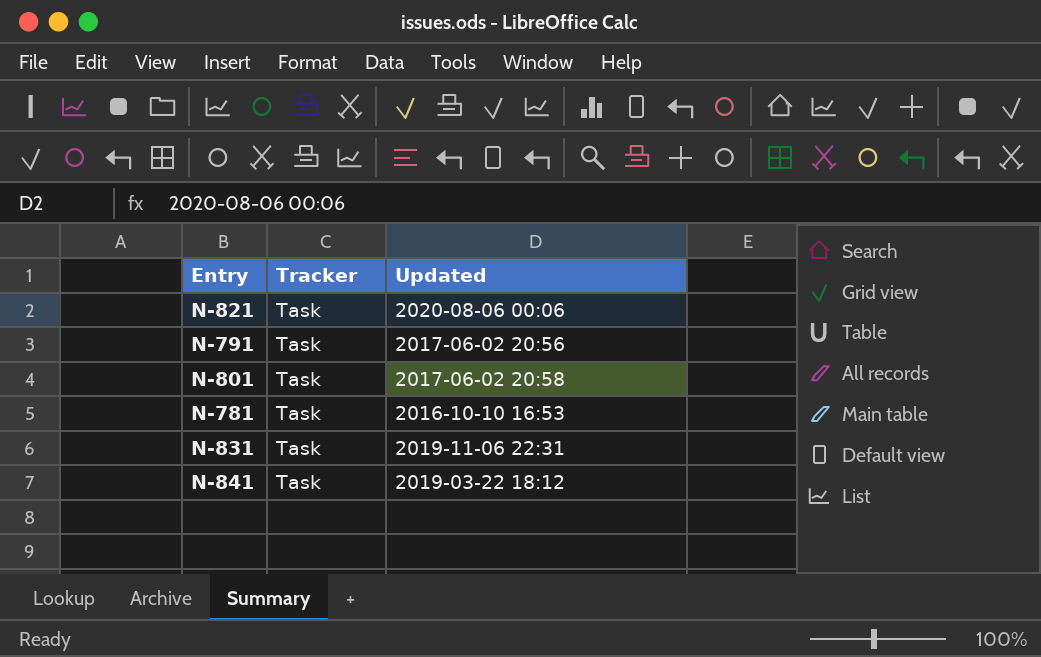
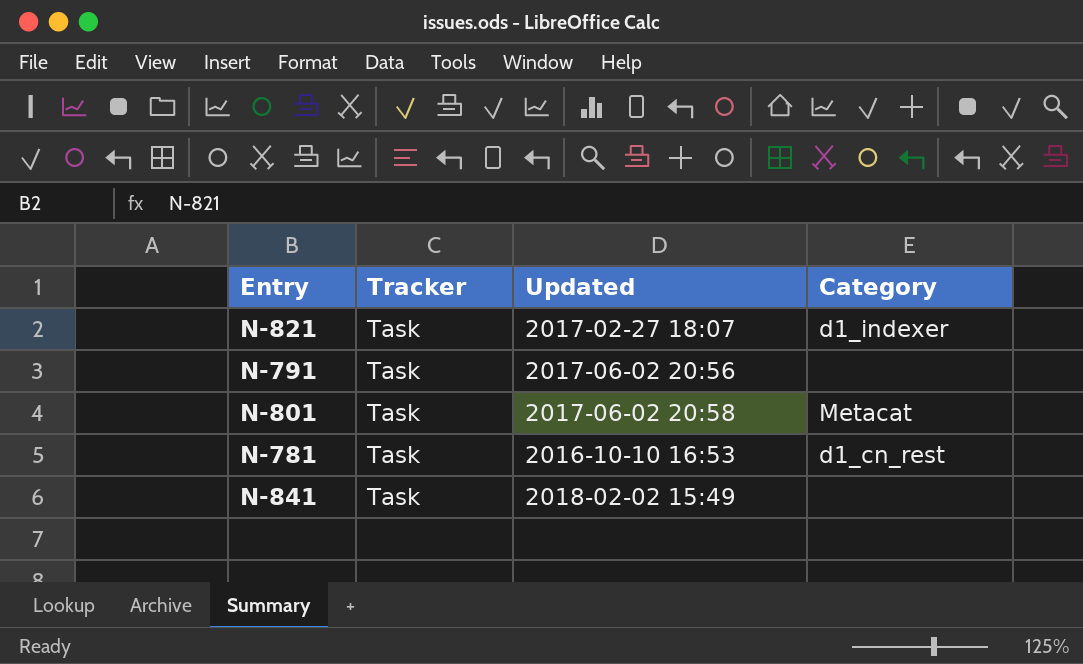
column Category | position: none -> 4
row N-831: Task | 2019-11-06 22:31 -> none
N-821 | Updated: 2020-08-06 00:06 -> 2017-02-27 18:07
N-841 | Updated: 2019-03-22 18:12 -> 2018-02-02 15:49

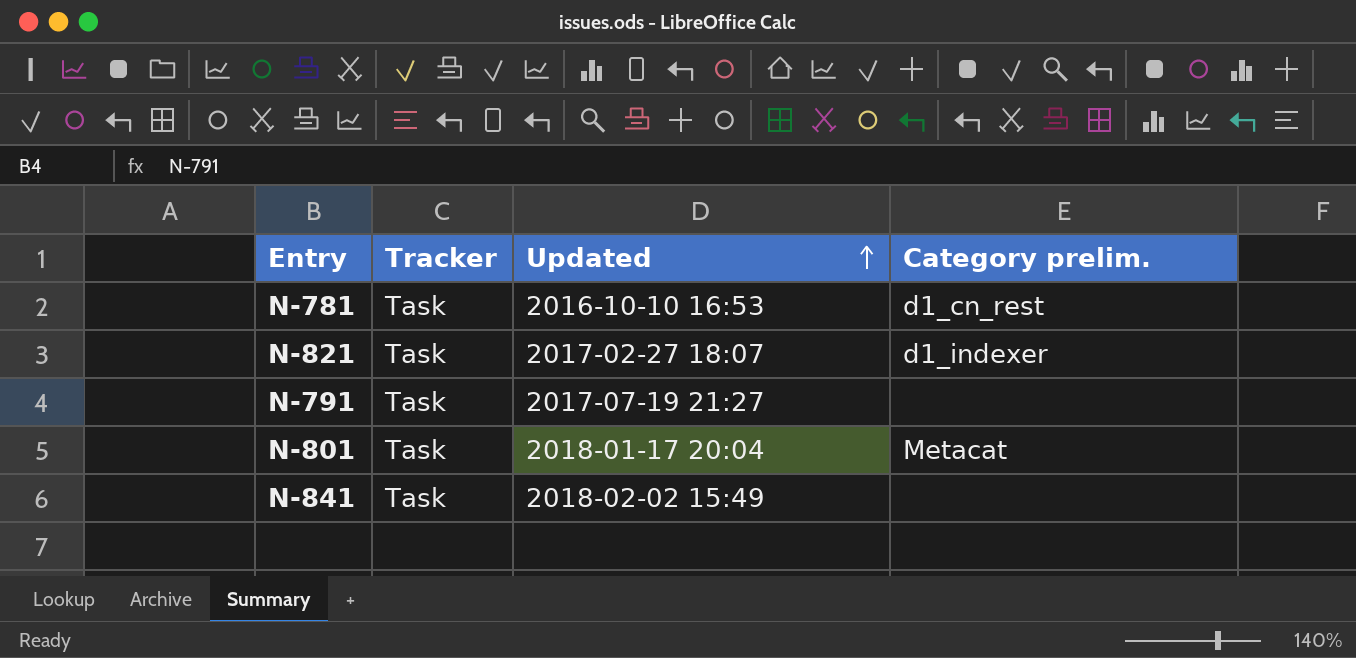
row order: none -> Updated ascending
column name: Category -> Category prelim.
N-791 | Updated: 2017-06-02 20:56 -> 2017-07-19 21:27
N-801 | Updated: 2017-06-02 20:58 -> 2018-01-17 20:04

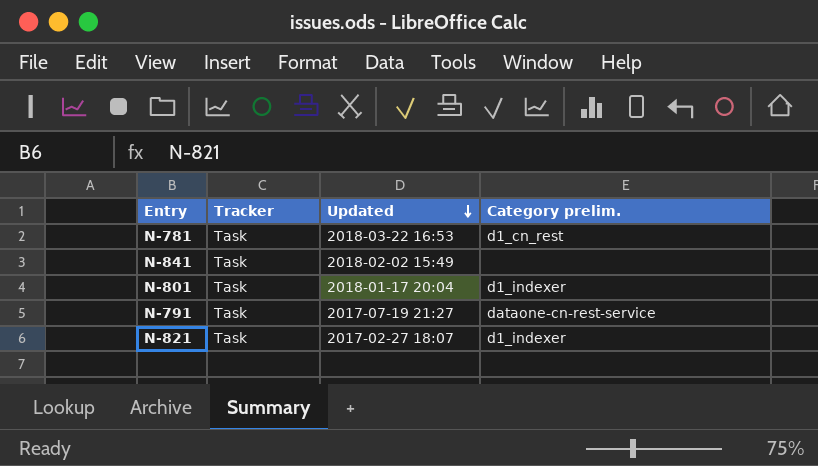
row order: Updated ascending -> Updated descending
N-781 | Updated: 2016-10-10 16:53 -> 2018-03-22 16:53
N-801 | Category prelim.: Metacat -> d1_indexer
N-791 | Category prelim.: none -> dataone-cn-rest-service

